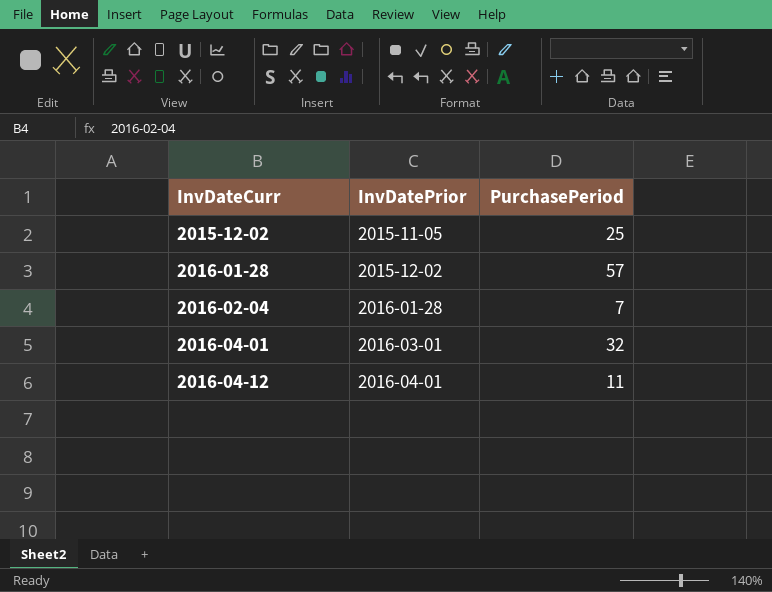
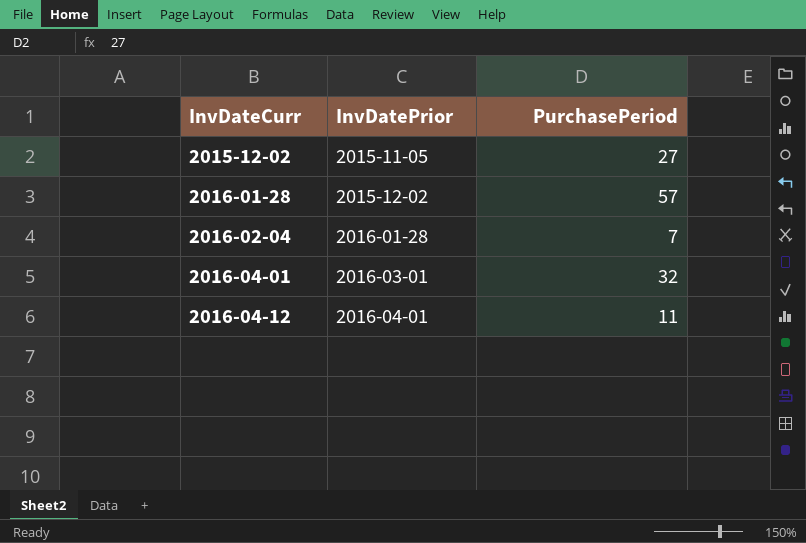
2015-12-02 | PurchasePeriod: 25 -> 27

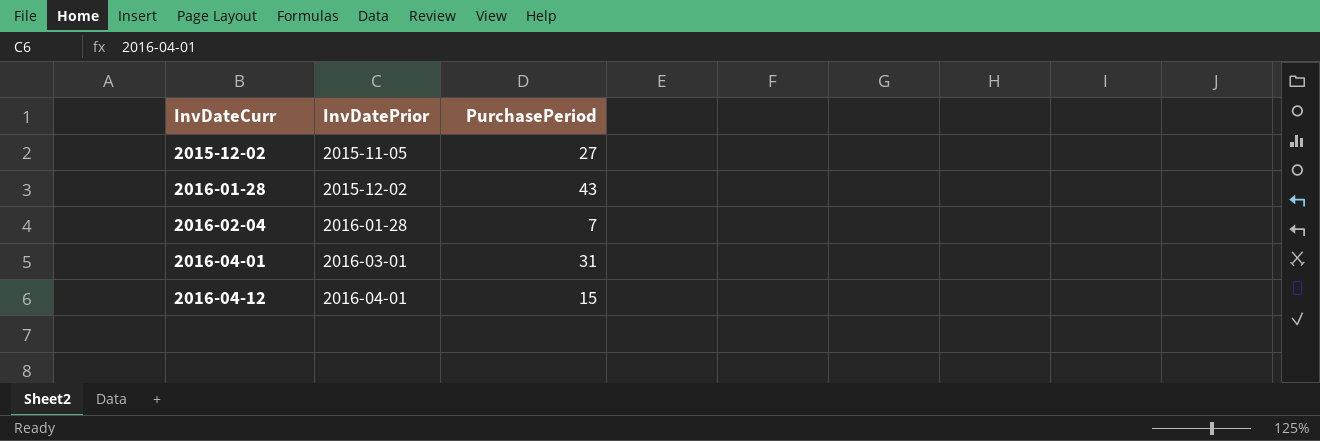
2016-01-28 | PurchasePeriod: 57 -> 43
2016-04-01 | PurchasePeriod: 32 -> 31
2016-04-12 | PurchasePeriod: 11 -> 15

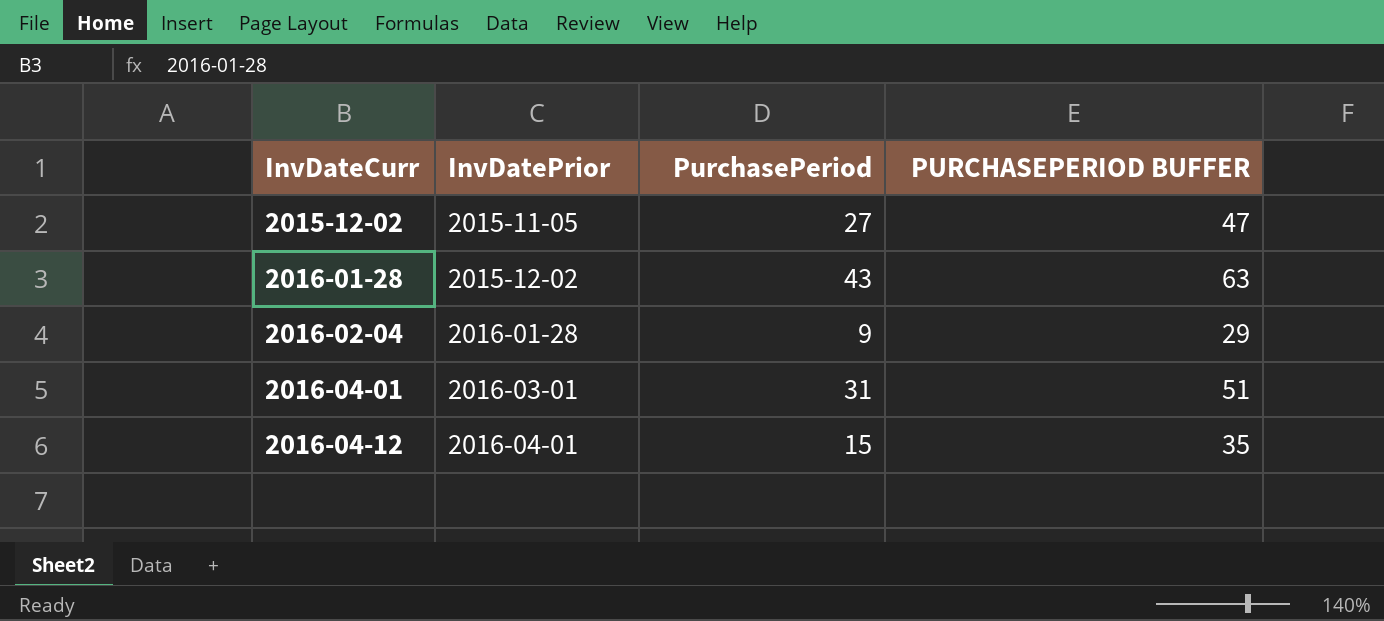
column PURCHASEPERIOD BUFFER | formula: none -> [PurchasePeriod] + 20
2016-02-04 | PurchasePeriod: 7 -> 9

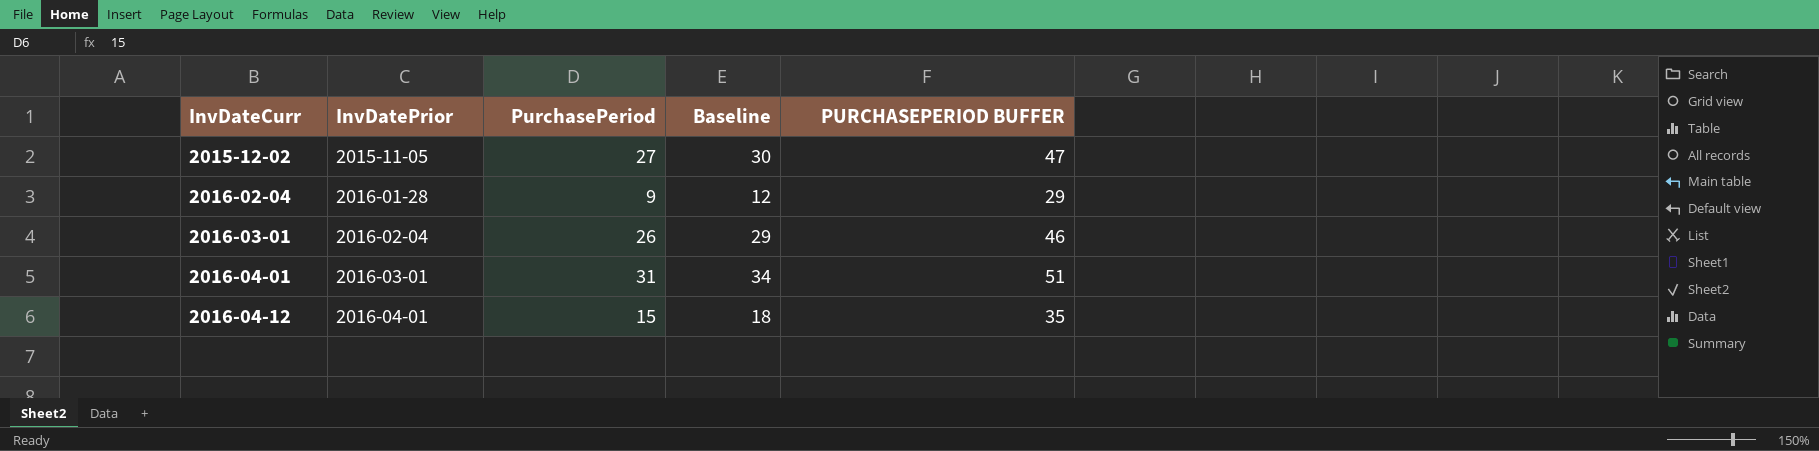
column Baseline | formula: none -> [PurchasePeriod] + 3
row 2016-01-28: 2015-12-02 | 43 | 63 -> none
row 2016-03-01: none -> 2016-02-04 | 26 | 29 | 46

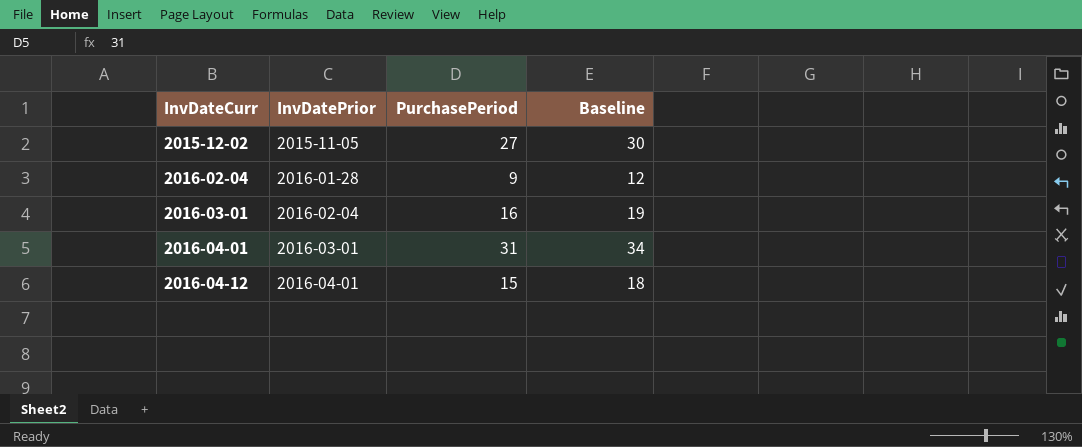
column PURCHASEPERIOD BUFFER | formula: [PurchasePeriod] + 20 -> none
2016-03-01 | PurchasePeriod: 26 -> 16
2016-03-01 | Baseline: 29 -> 19

